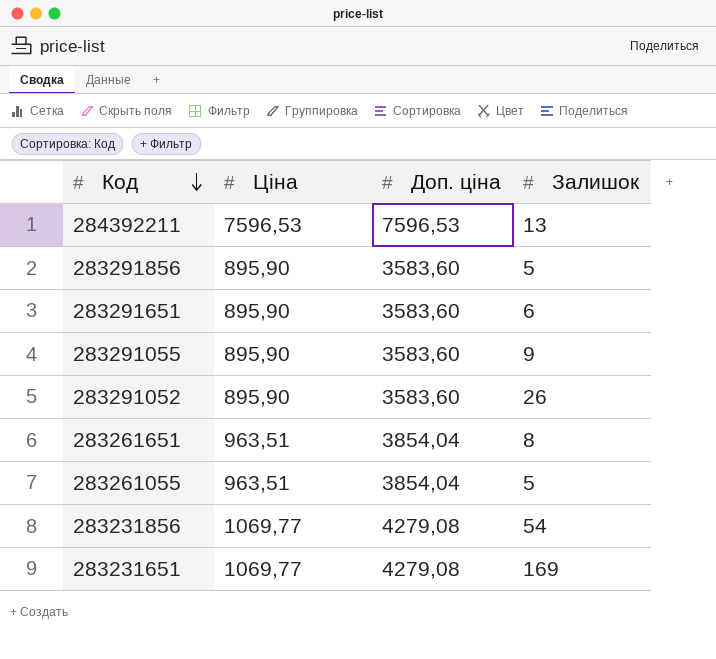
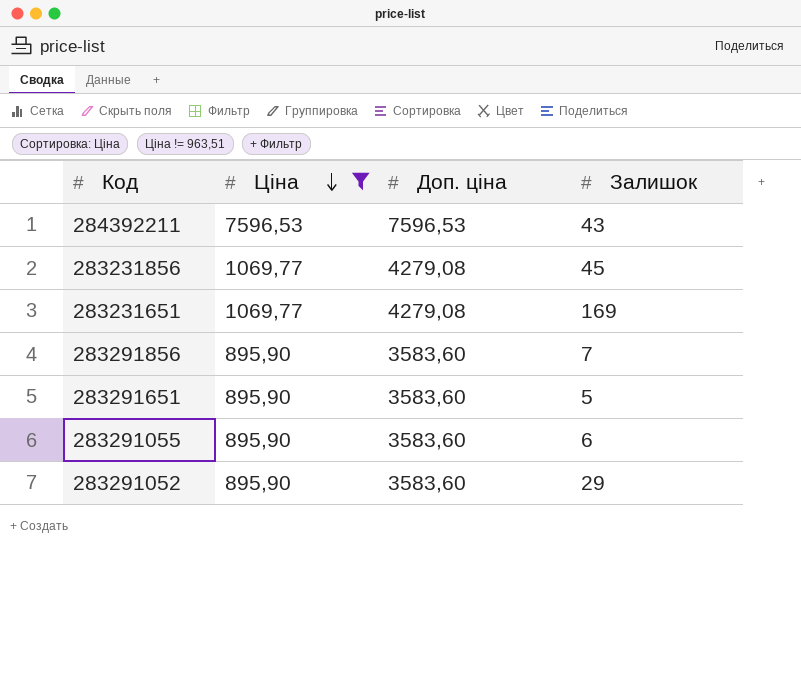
filter: none -> Ціна != 963,51
row order: Код descending -> Ціна descending
284392211 | Залишок: 13 -> 43
283231856 | Залишок: 54 -> 45
283291856 | Залишок: 5 -> 7
283291651 | Залишок: 6 -> 5
283291055 | Залишок: 9 -> 6
283291052 | Залишок: 26 -> 29

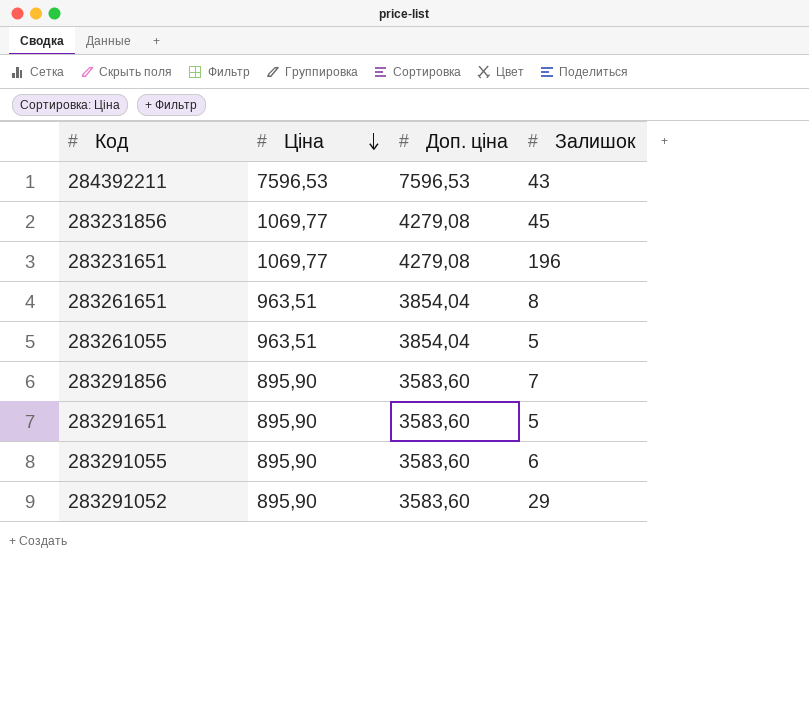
filter: Ціна != 963,51 -> none
283231651 | Залишок: 169 -> 196

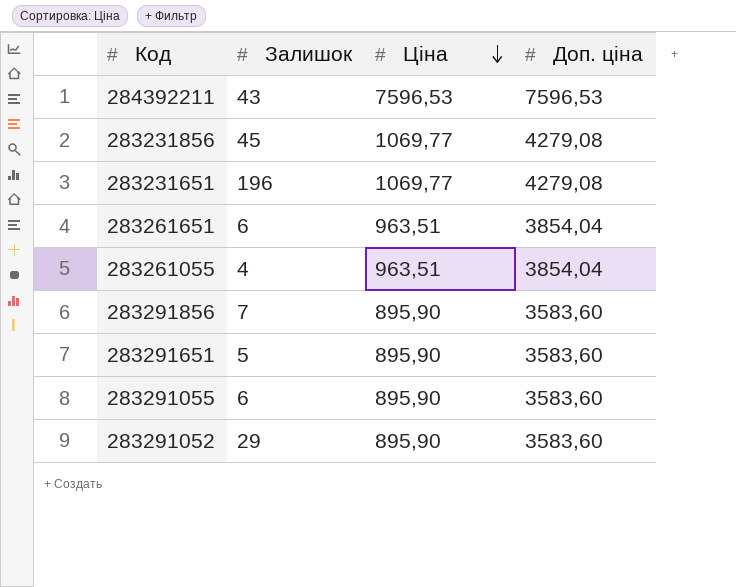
column Залишок | position: 4 -> 2
283261651 | Залишок: 8 -> 6
283261055 | Залишок: 5 -> 4

